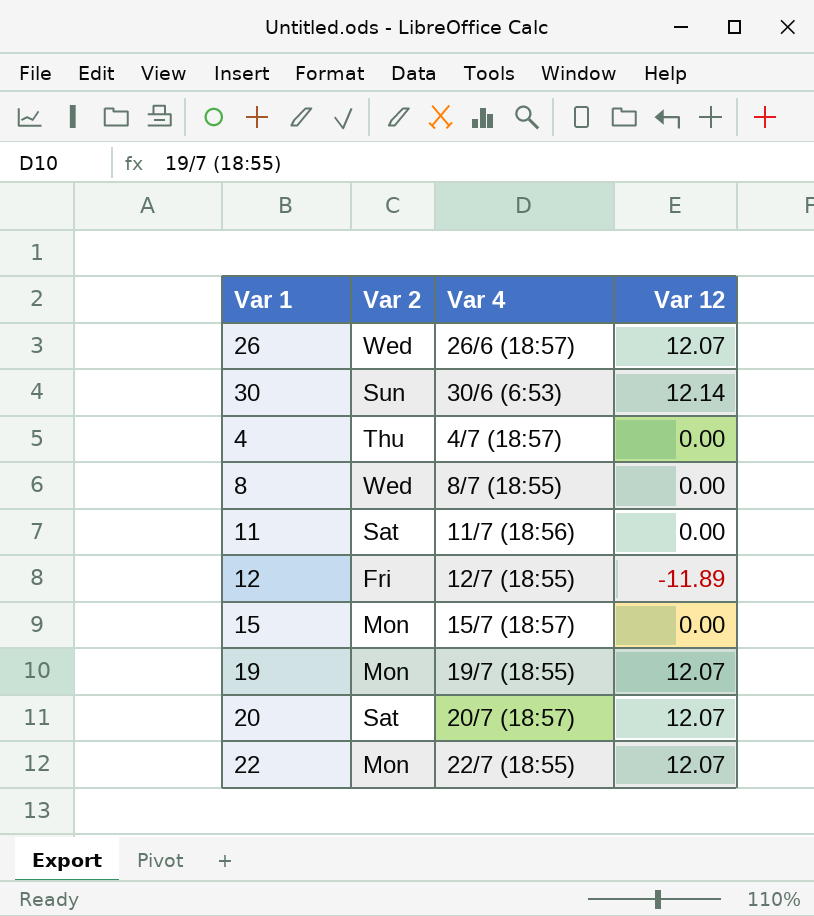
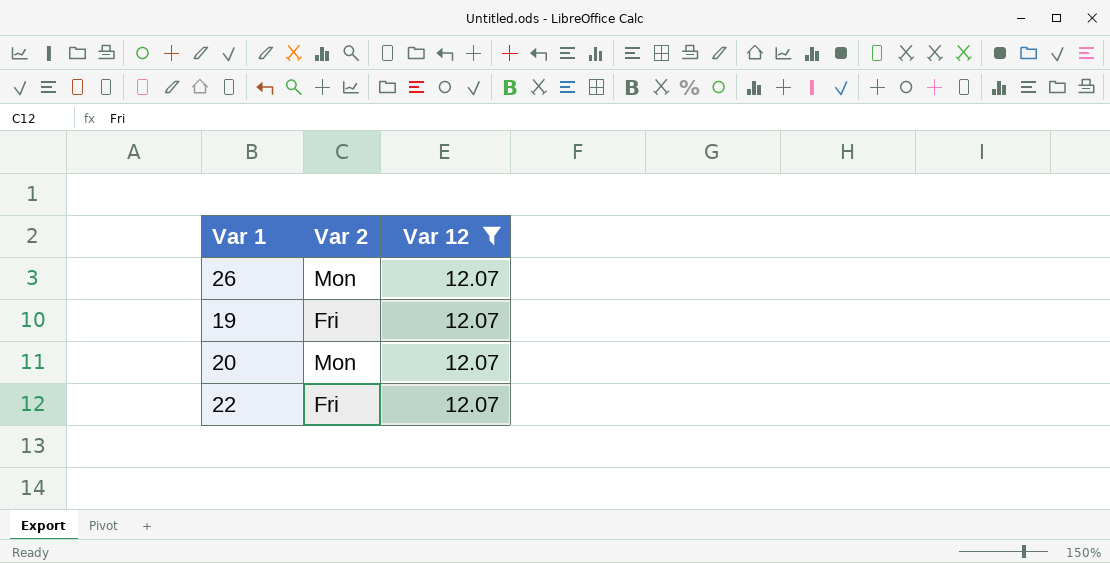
filter: none -> Var 12 = 12.07
column Var 4 | position: 3 -> none
26 | Var 2: Wed -> Mon
19 | Var 2: Mon -> Fri
20 | Var 2: Sat -> Mon
22 | Var 2: Mon -> Fri

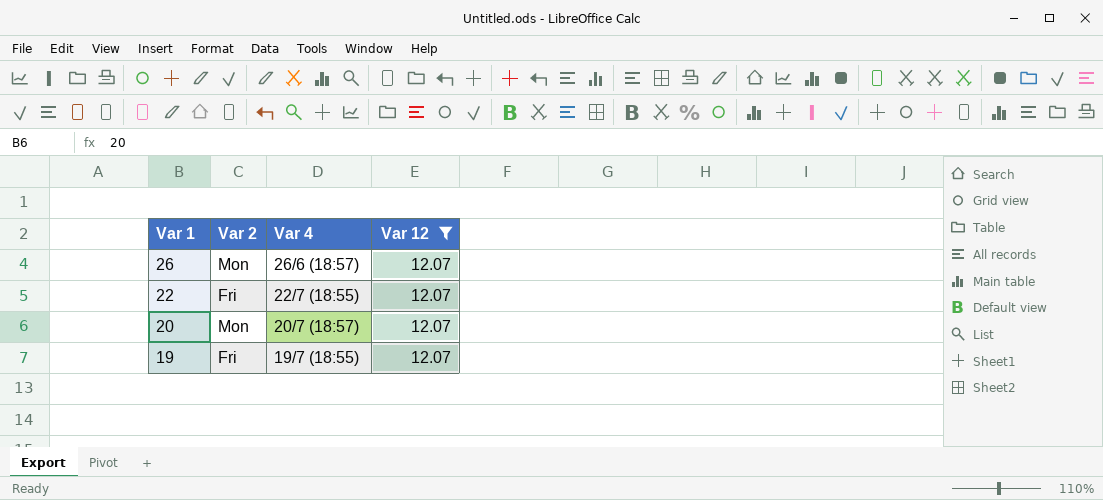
row order: none -> Var 1 descending
column Var 4 | position: none -> 3

